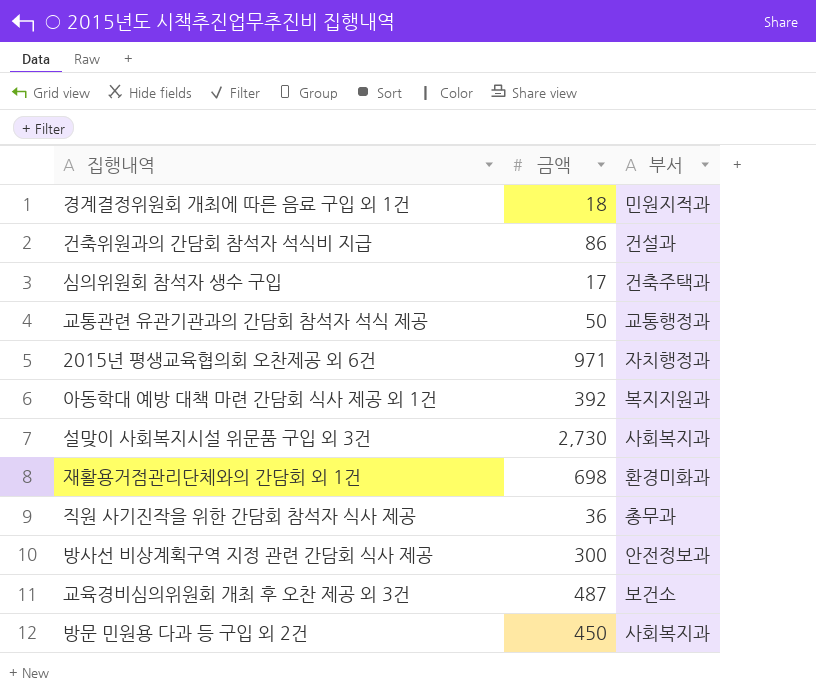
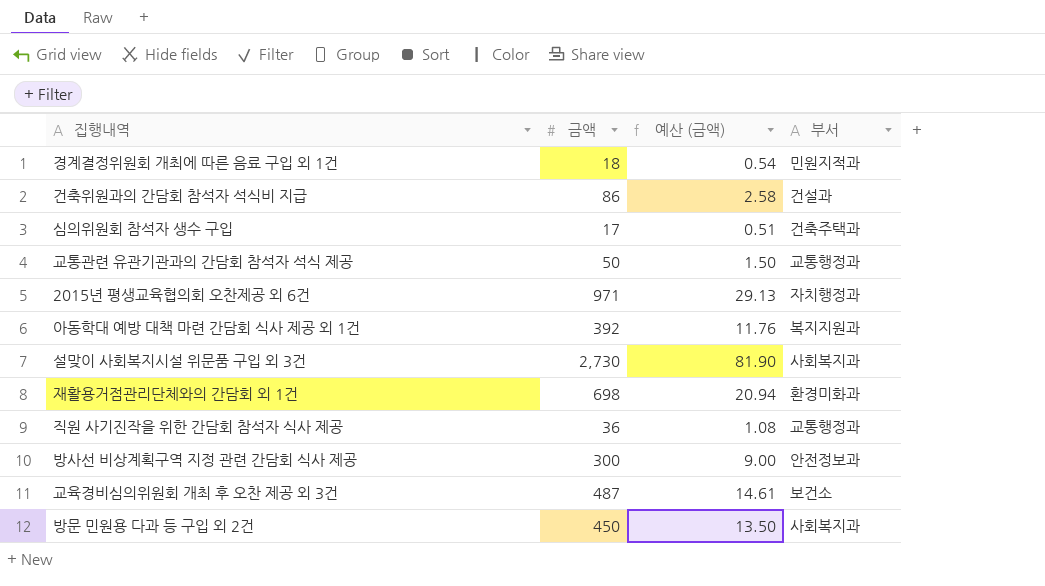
column 예산 (금액) | formula: none -> [금액] * 0.03
직원 사기진작을 위한 간담회 참석자 식사 제공 | 부서: 총무과 -> 교통행정과

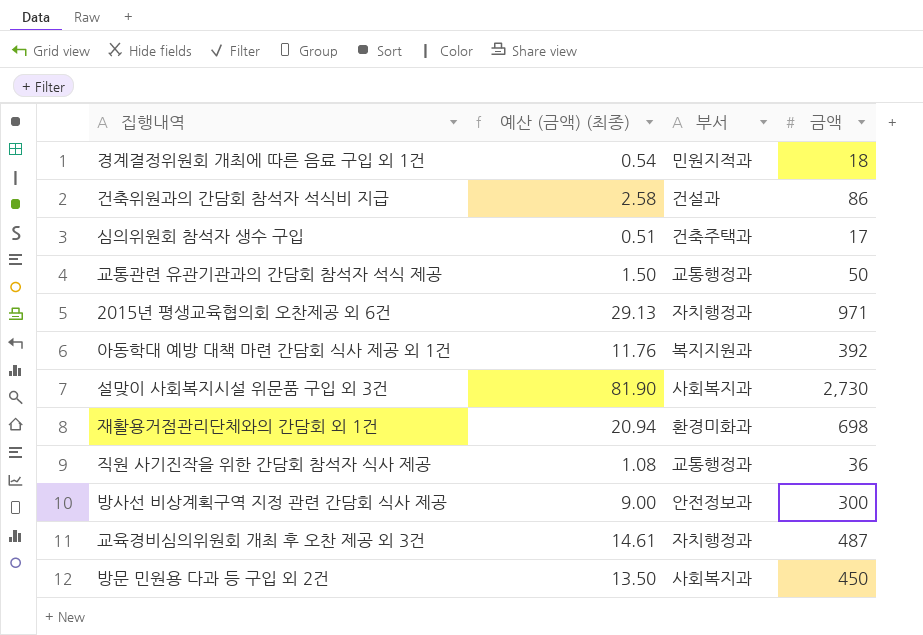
column name: 예산 (금액) -> 예산 (금액) (최종)
column 금액 | position: 2 -> 4
교육경비심의위원회 개최 후 오찬 제공 외 3건 | 부서: 보건소 -> 자치행정과

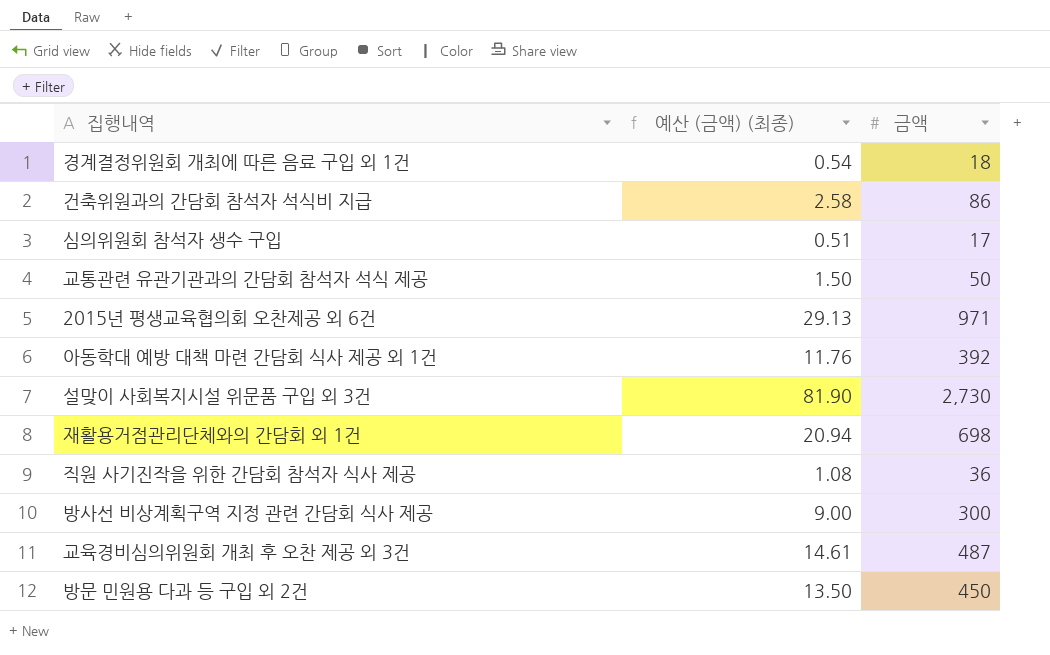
column 부서 | position: 3 -> none

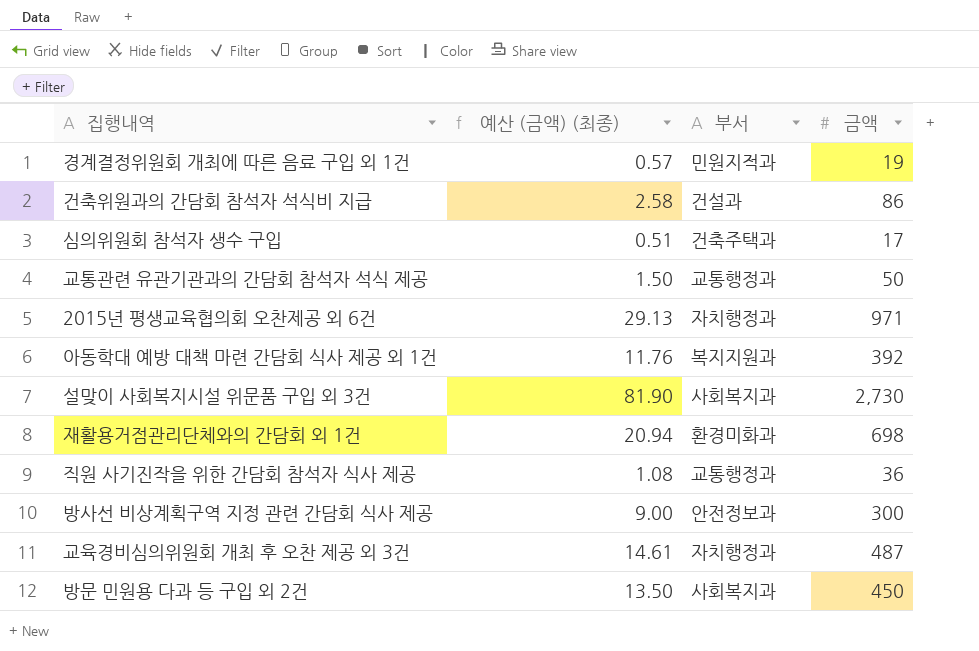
column 부서 | position: none -> 3
경계결정위원회 개최에 따른 음료 구입 외 1건 | 예산 (금액) (최종): 0.54 -> 0.57
경계결정위원회 개최에 따른 음료 구입 외 1건 | 금액: 18 -> 19

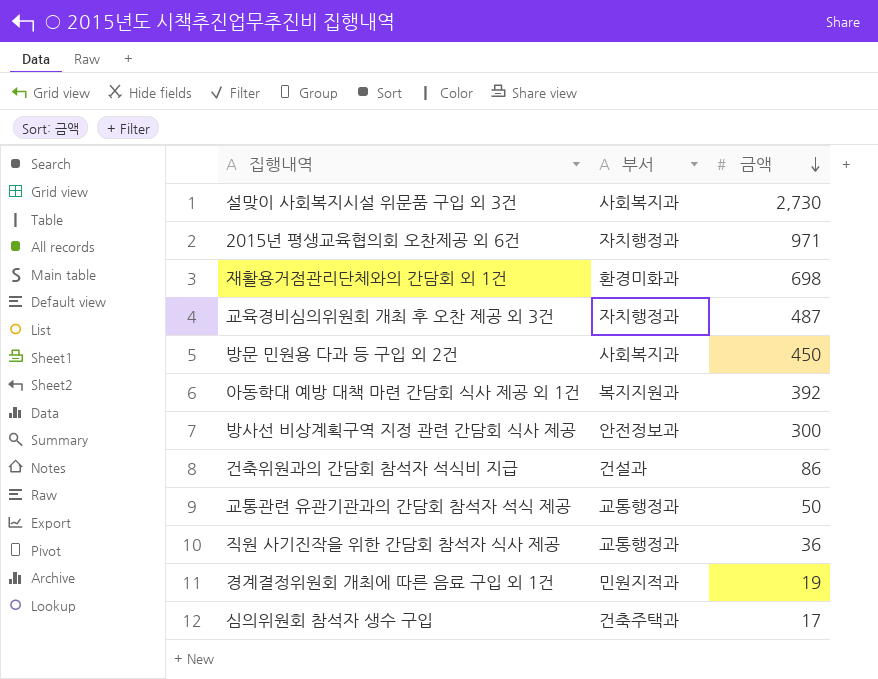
row order: none -> 금액 descending
column 예산 (금액) (최종) | formula: [금액] * 0.03 -> none

